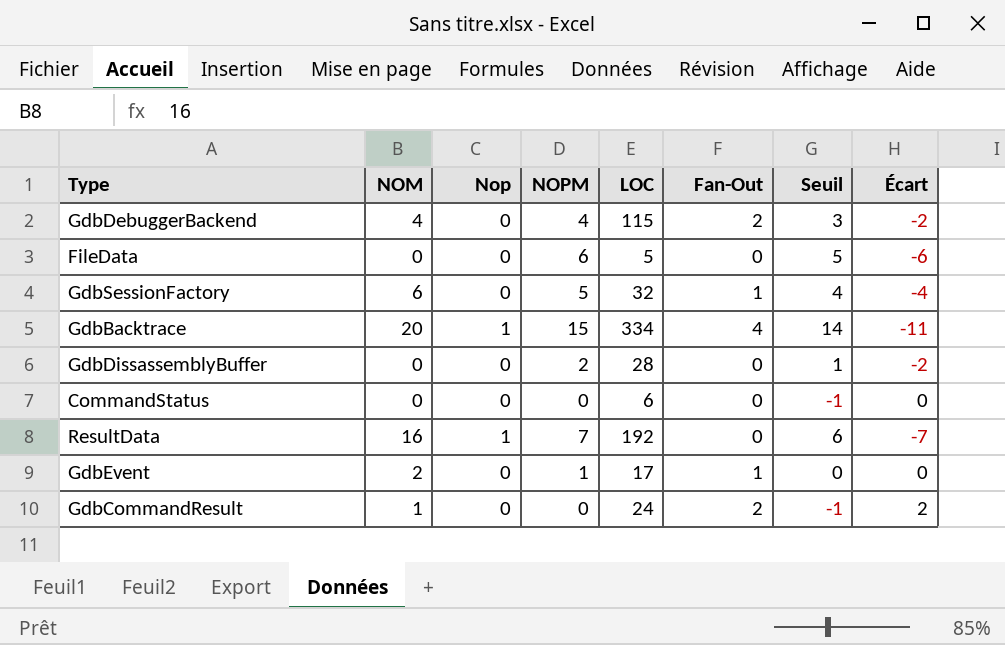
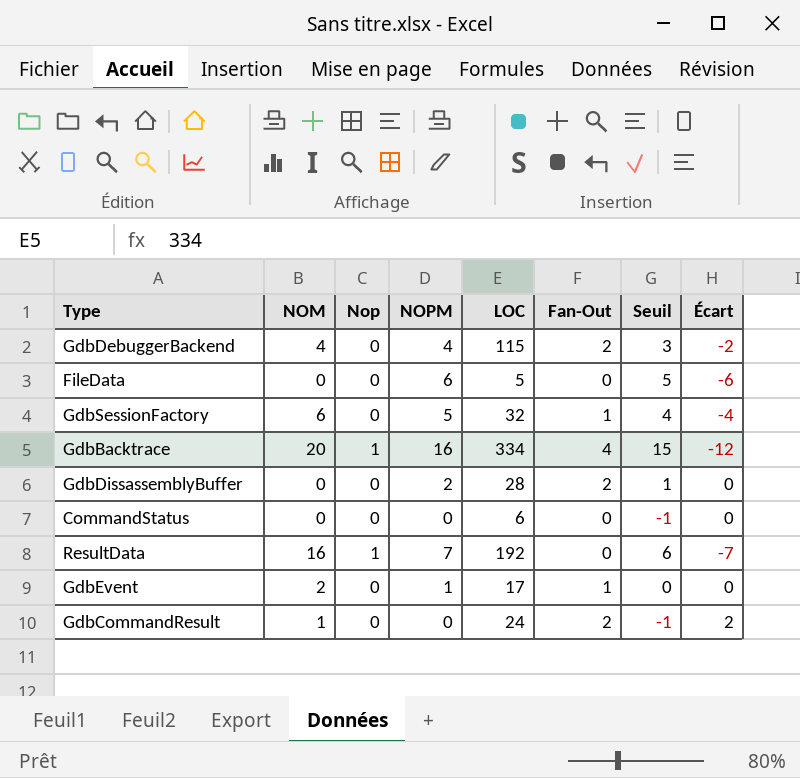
GdbBacktrace | NOPM: 15 -> 16
GdbBacktrace | Seuil: 14 -> 15
GdbBacktrace | Écart: -11 -> -12
GdbDissassemblyBuffer | Fan-Out: 0 -> 2
GdbDissassemblyBuffer | Écart: -2 -> 0

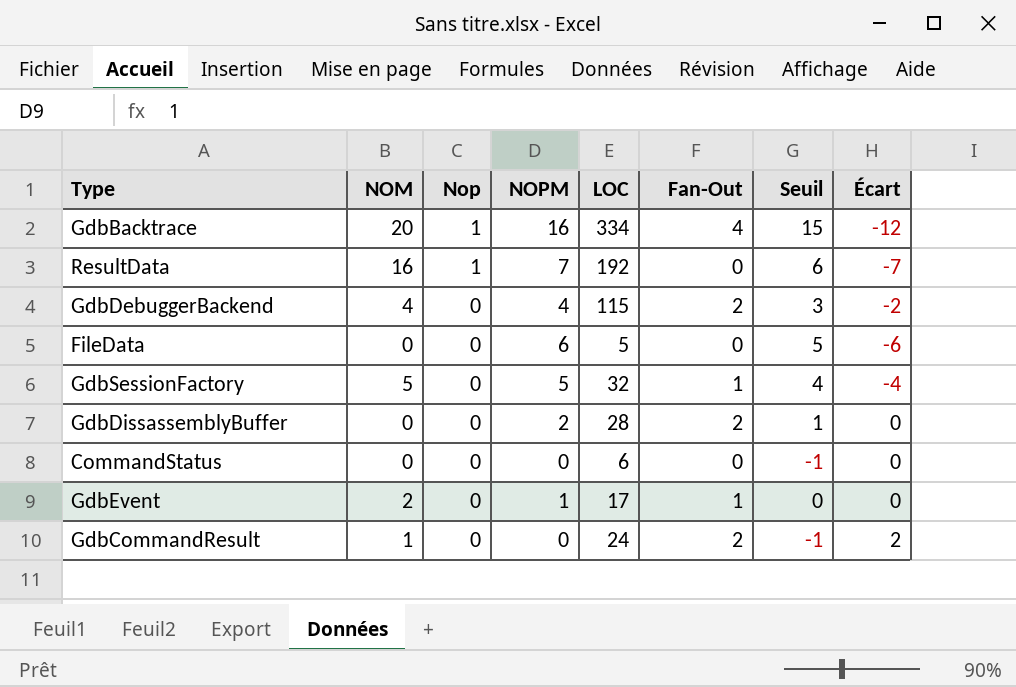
row order: none -> Nop descending
GdbSessionFactory | NOM: 6 -> 5

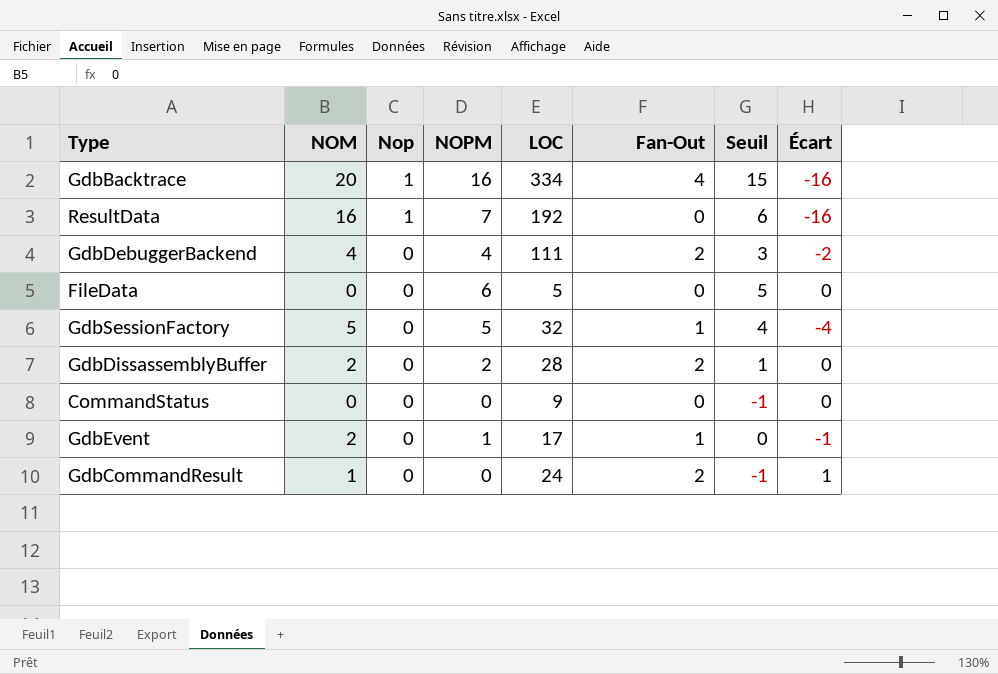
column Écart | formula: [Fan-Out] - [NOPM] -> [Fan-Out] - [NOM]
GdbDebuggerBackend | LOC: 115 -> 111
GdbDissassemblyBuffer | NOM: 0 -> 2
CommandStatus | LOC: 6 -> 9

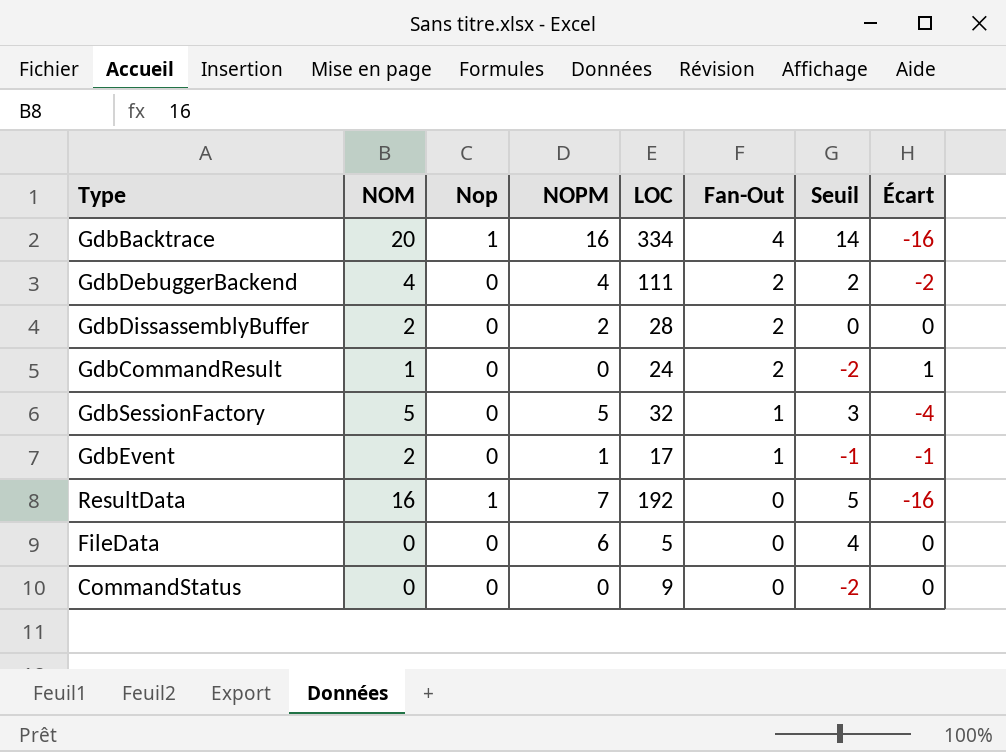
row order: Nop descending -> Fan-Out descending
column Seuil | formula: [NOPM] - 1 -> [NOPM] - 2

